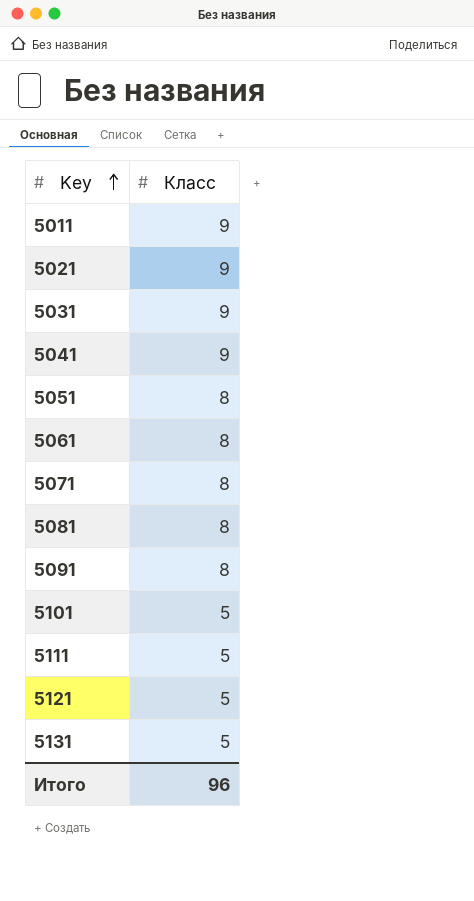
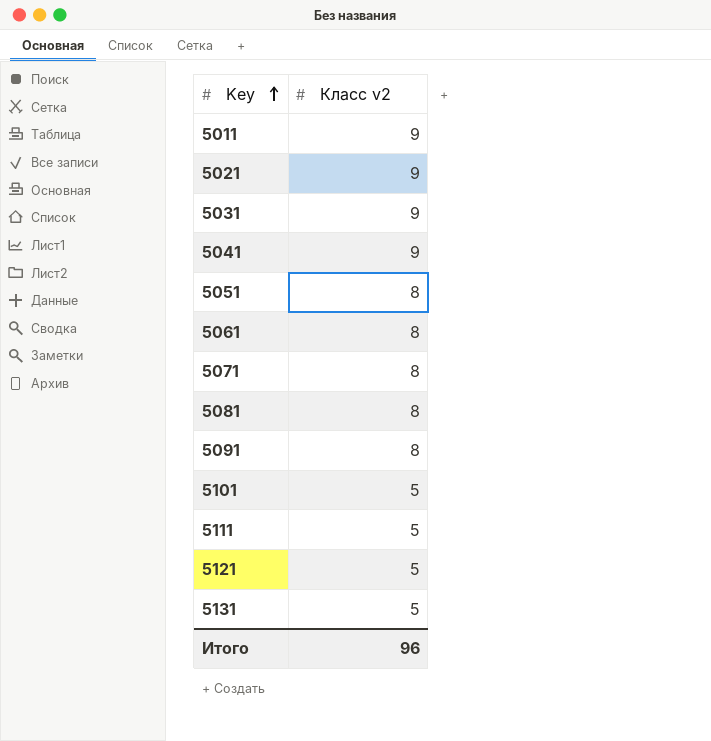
column name: Класс -> Класс v2

